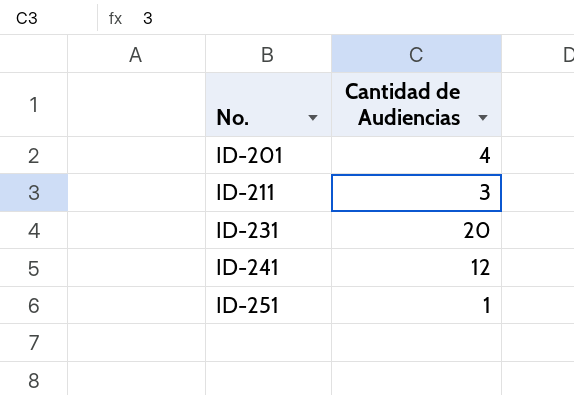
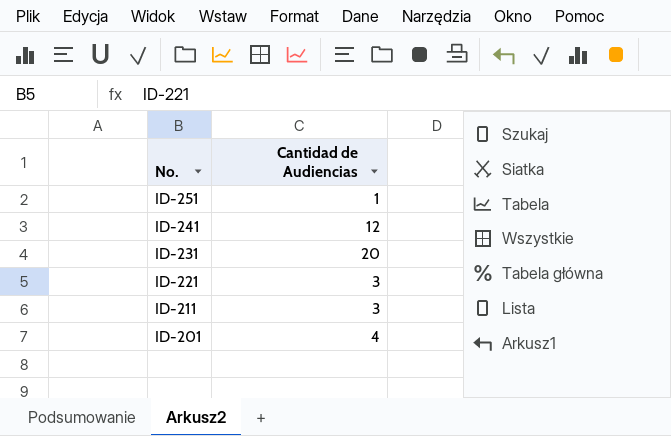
row order: No. ascending -> No. descending
row ID-221: none -> 3

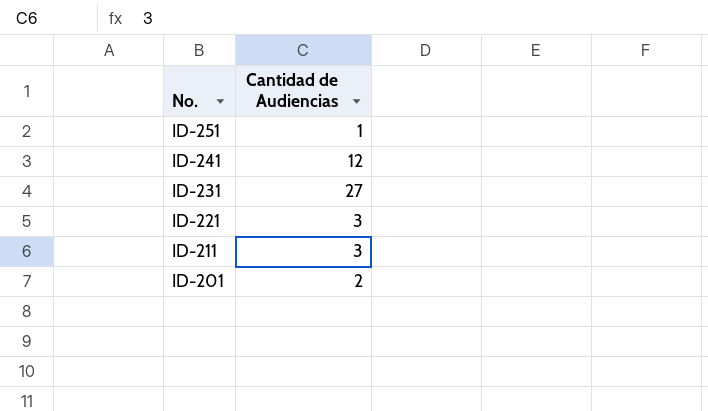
ID-231 | Cantidad de Audiencias: 20 -> 27
ID-201 | Cantidad de Audiencias: 4 -> 2

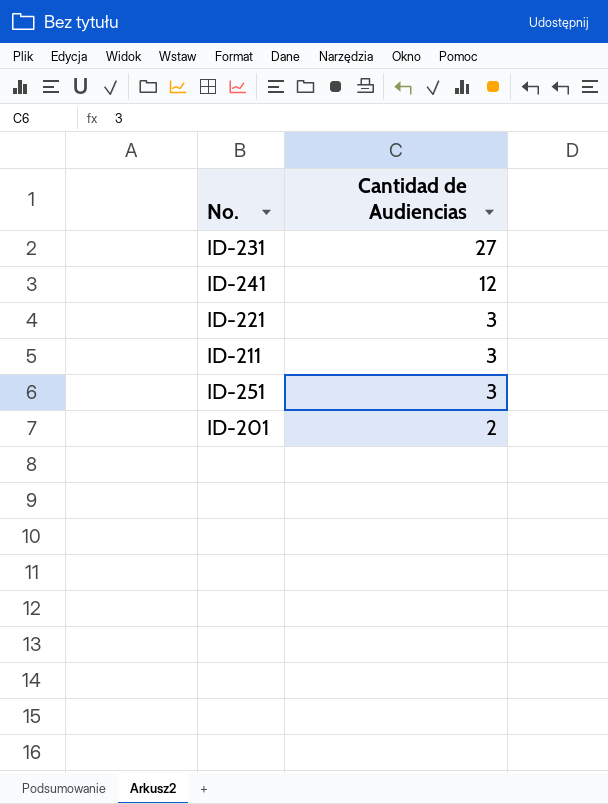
row order: No. descending -> Cantidad de Audiencias descending
ID-251 | Cantidad de Audiencias: 1 -> 3

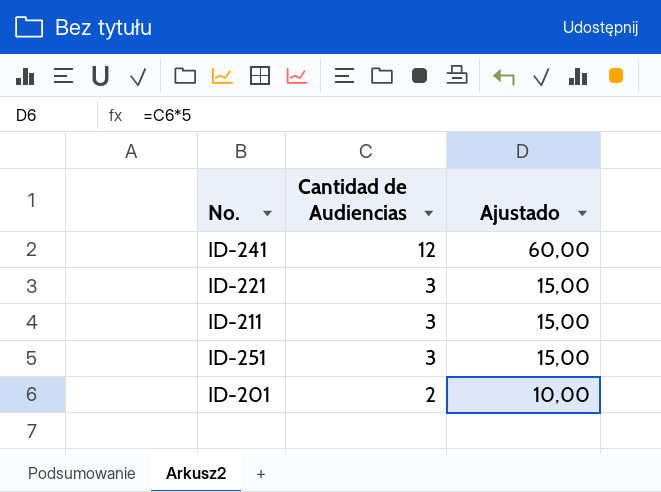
column Ajustado | formula: none -> [Cantidad de Audiencias] * 5
row ID-231: 27 -> none

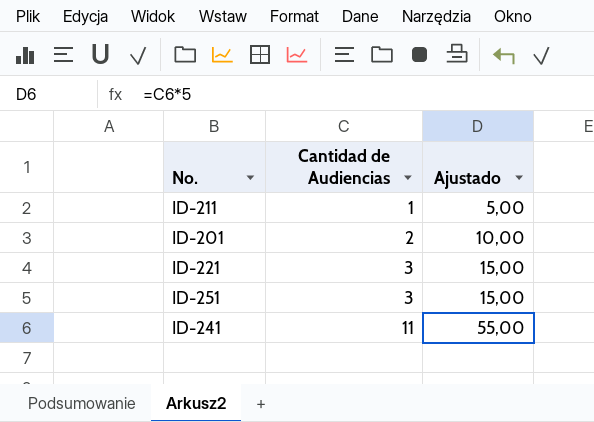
row order: Cantidad de Audiencias descending -> Cantidad de Audiencias ascending
ID-211 | Cantidad de Audiencias: 3 -> 1
ID-211 | Ajustado: 15,00 -> 5,00
ID-241 | Cantidad de Audiencias: 12 -> 11
ID-241 | Ajustado: 60,00 -> 55,00

